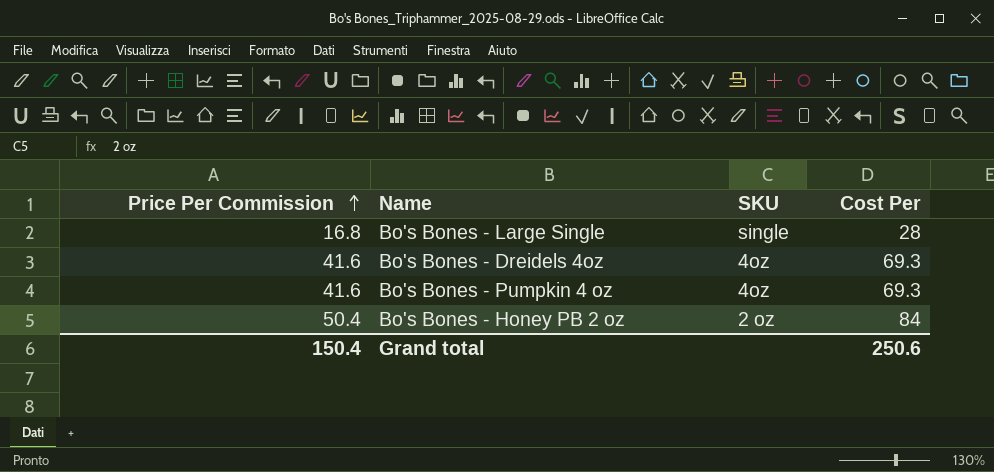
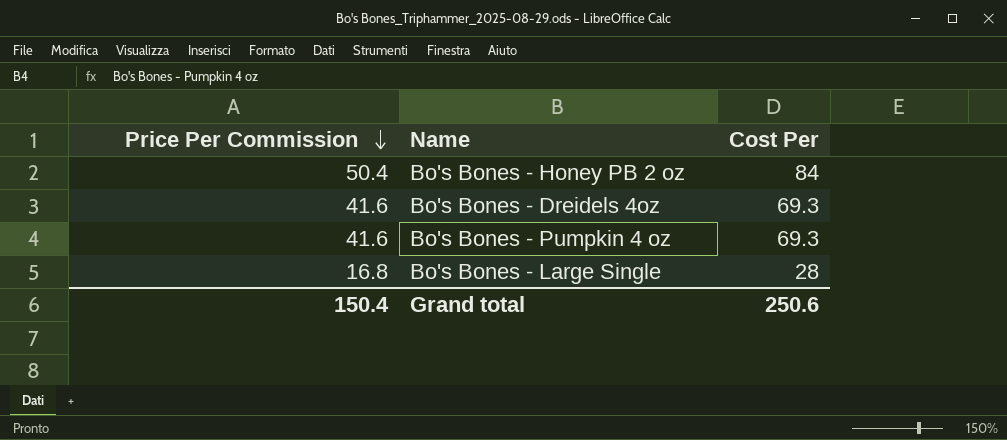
row order: Price Per Commission ascending -> Price Per Commission descending
column SKU | position: 3 -> none

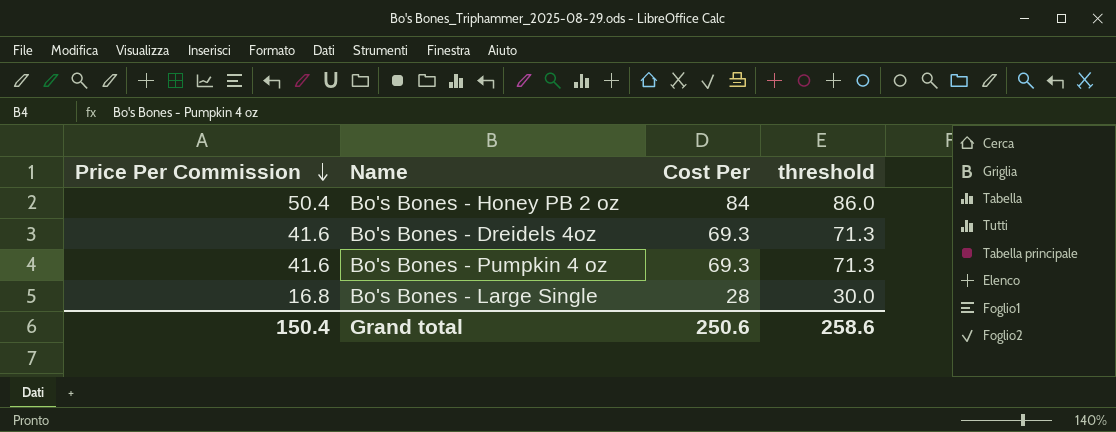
column threshold | formula: none -> [Cost Per] + 2

